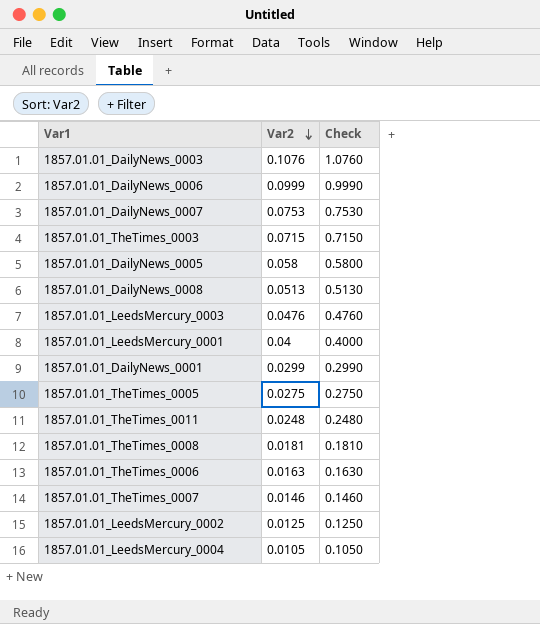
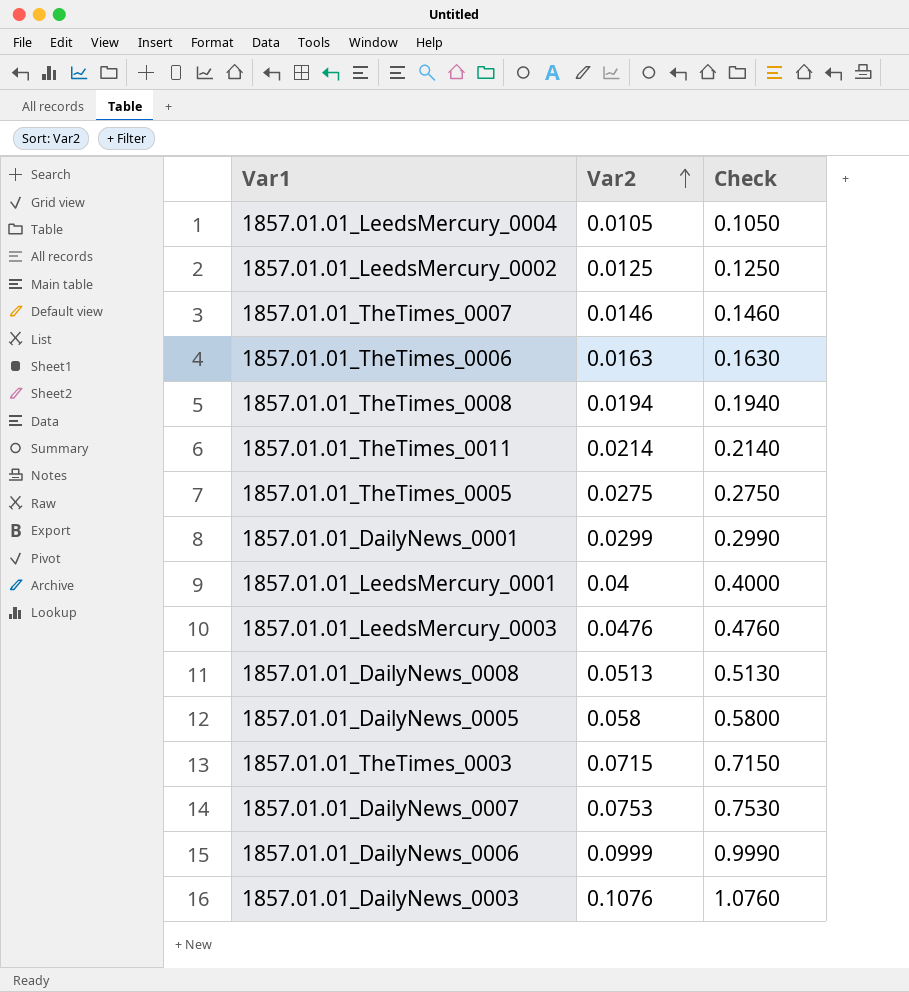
row order: Var2 descending -> Var2 ascending
1857.01.01_TheTimes_0008 | Var2: 0.0181 -> 0.0194
1857.01.01_TheTimes_0008 | Check: 0.1810 -> 0.1940
1857.01.01_TheTimes_0011 | Var2: 0.0248 -> 0.0214
1857.01.01_TheTimes_0011 | Check: 0.2480 -> 0.2140

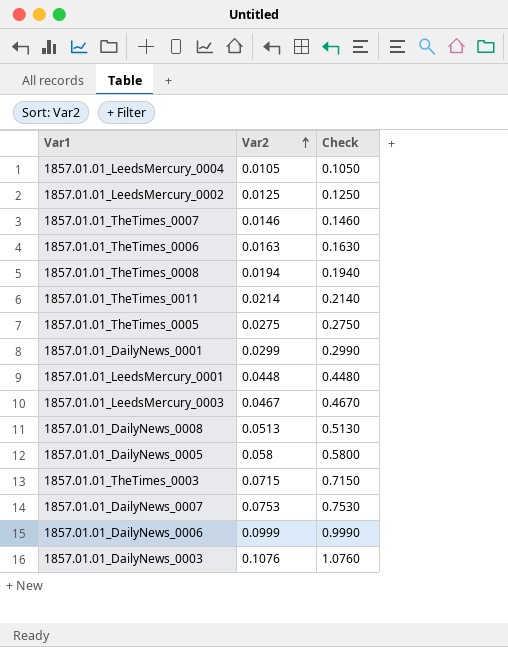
1857.01.01_LeedsMercury_0001 | Var2: 0.04 -> 0.0448
1857.01.01_LeedsMercury_0001 | Check: 0.4000 -> 0.4480
1857.01.01_LeedsMercury_0003 | Var2: 0.0476 -> 0.0467
1857.01.01_LeedsMercury_0003 | Check: 0.4760 -> 0.4670

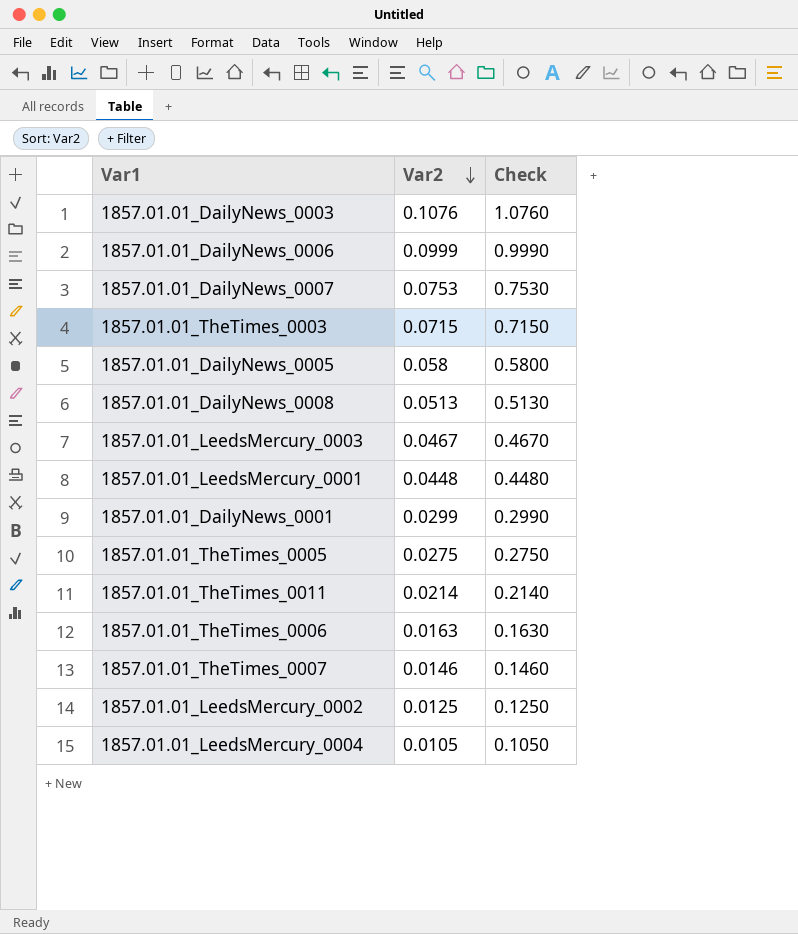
row order: Var2 ascending -> Var2 descending
row 1857.01.01_TheTimes_0008: 0.0194 | 0.1940 -> none

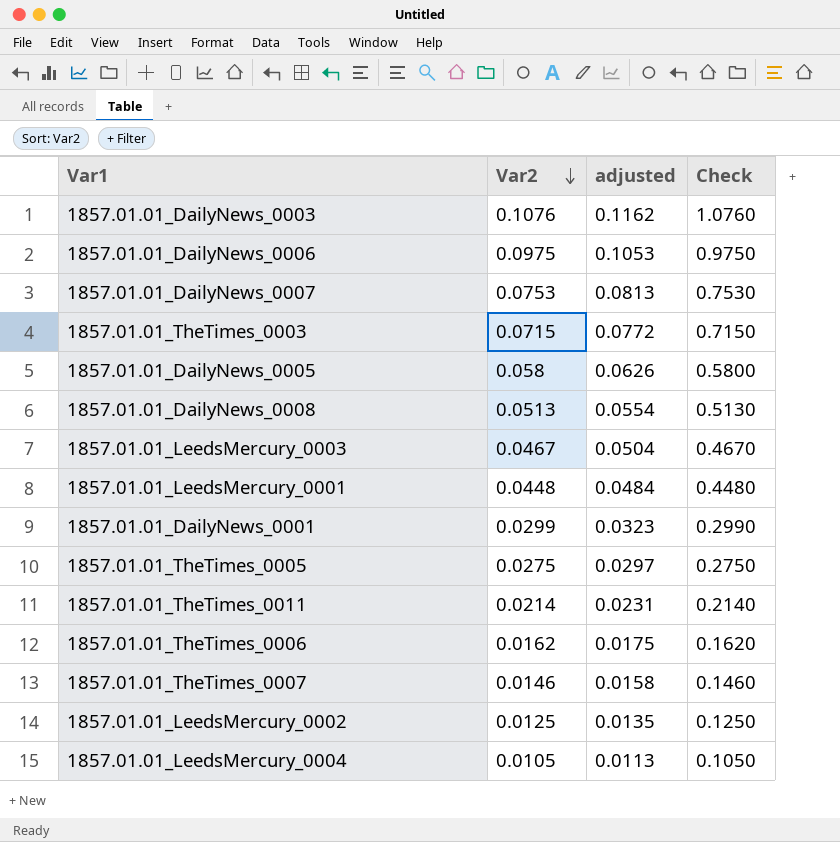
column adjusted | formula: none -> [Var2] * 1.08
1857.01.01_DailyNews_0006 | Var2: 0.0999 -> 0.0975
1857.01.01_DailyNews_0006 | Check: 0.9990 -> 0.9750
1857.01.01_TheTimes_0006 | Var2: 0.0163 -> 0.0162
1857.01.01_TheTimes_0006 | Check: 0.1630 -> 0.1620

